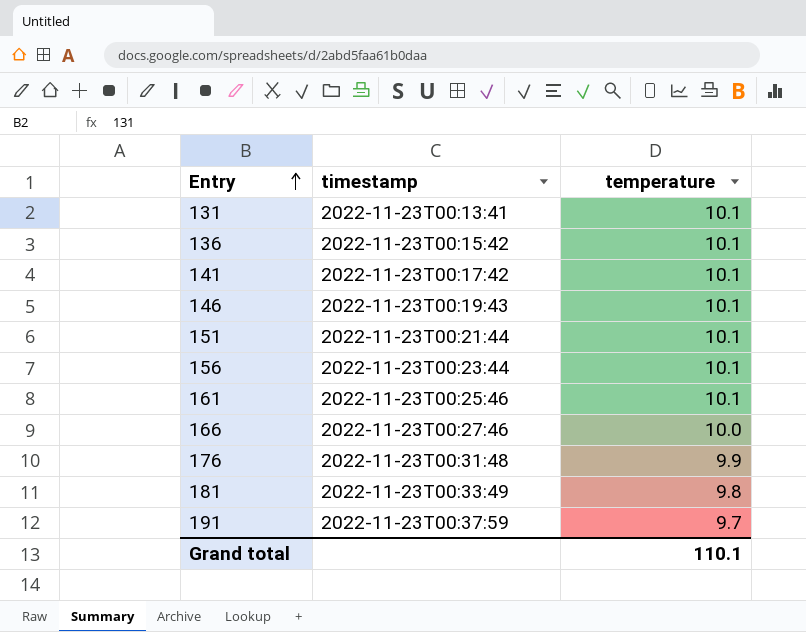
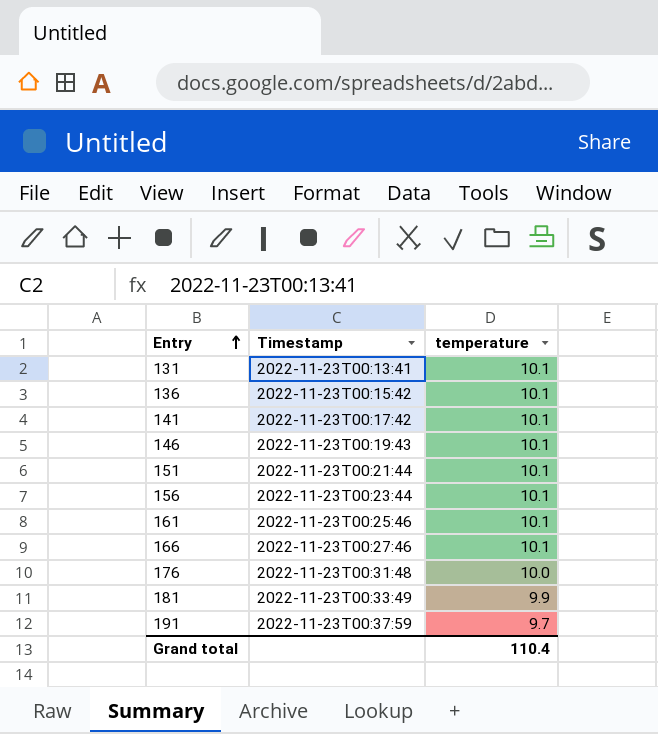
column name: timestamp -> Timestamp
166 | temperature: 10.0 -> 10.1
176 | temperature: 9.9 -> 10.0
181 | temperature: 9.8 -> 9.9
Grand total | temperature: 110.1 -> 110.4

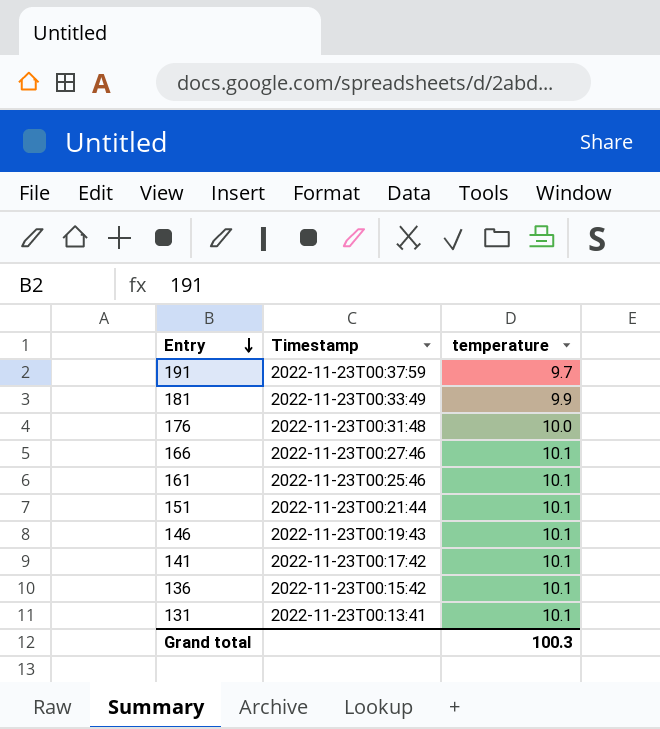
row order: Entry ascending -> Entry descending
row 156: 2022-11-23T00:23:44 | 10.1 -> none
Grand total | temperature: 110.4 -> 100.3

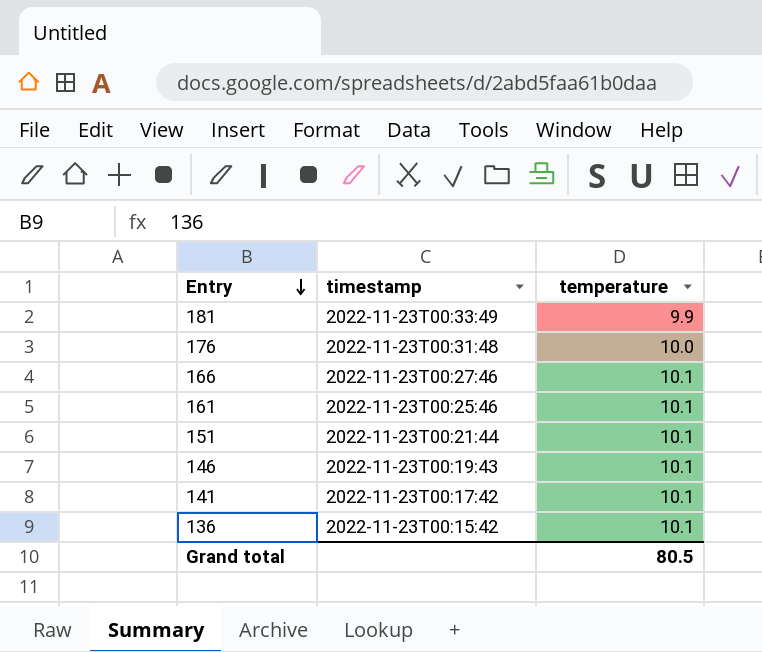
column name: Timestamp -> timestamp
row 191: 2022-11-23T00:37:59 | 9.7 -> none
row 131: 2022-11-23T00:13:41 | 10.1 -> none
Grand total | temperature: 100.3 -> 80.5

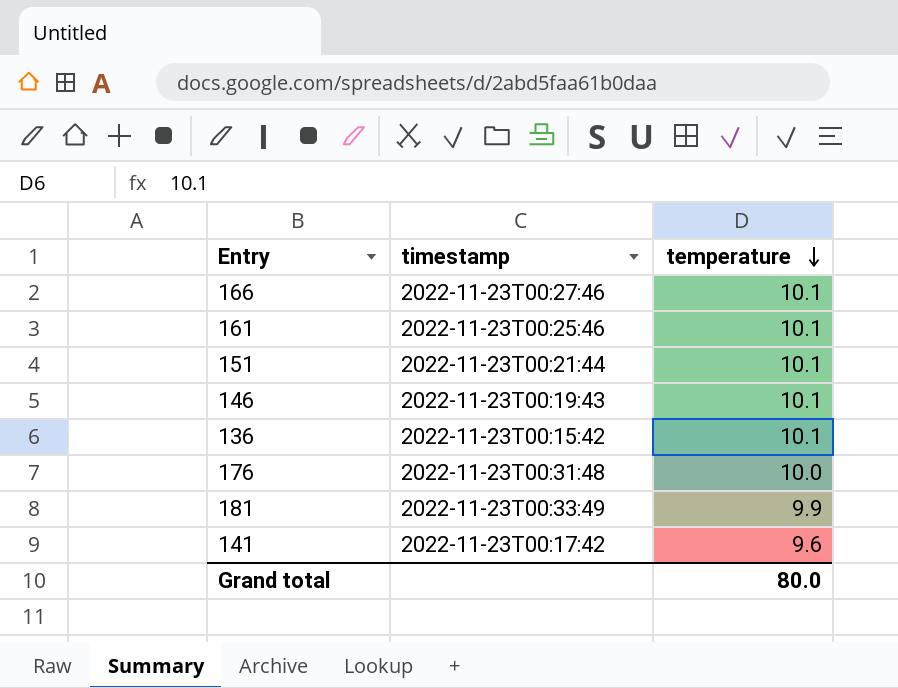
row order: Entry descending -> temperature descending
141 | temperature: 10.1 -> 9.6
Grand total | temperature: 80.5 -> 80.0

